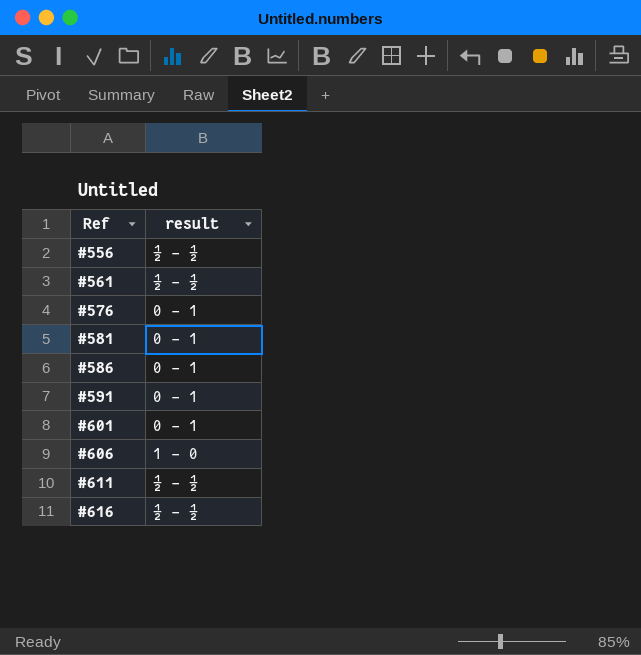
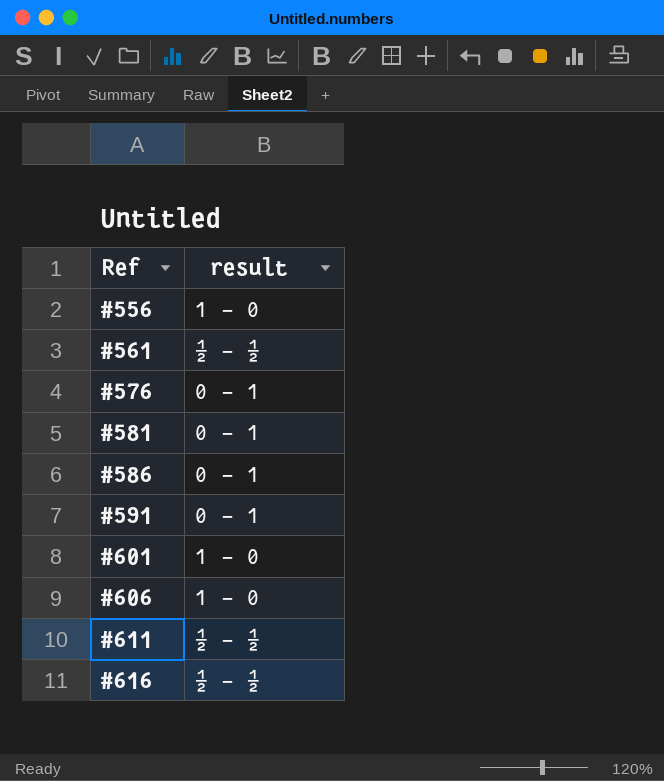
#556 | result: ½ - ½ -> 1 - 0
#601 | result: 0 - 1 -> 1 - 0

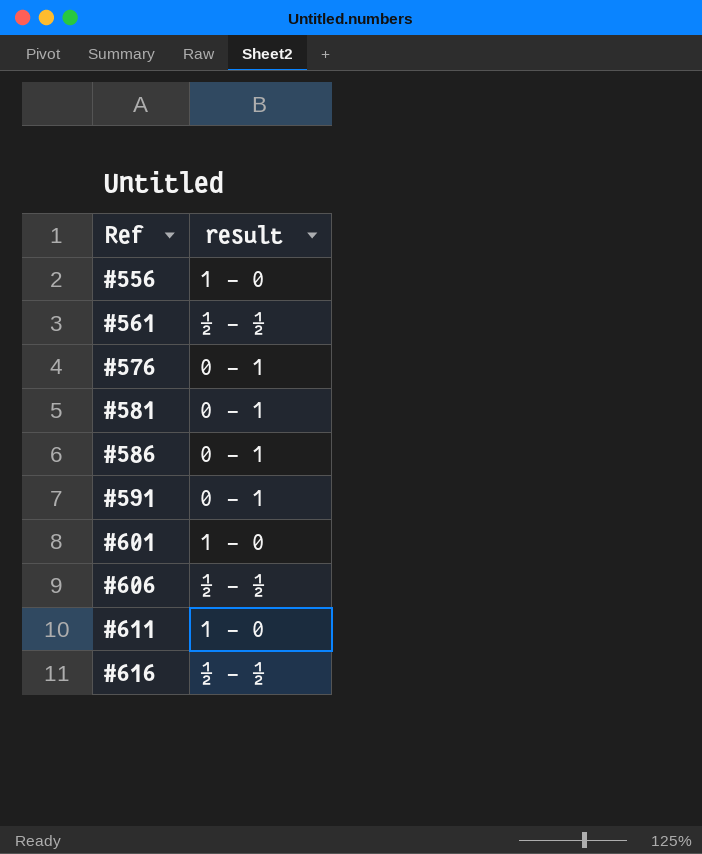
#606 | result: 1 - 0 -> ½ - ½
#611 | result: ½ - ½ -> 1 - 0

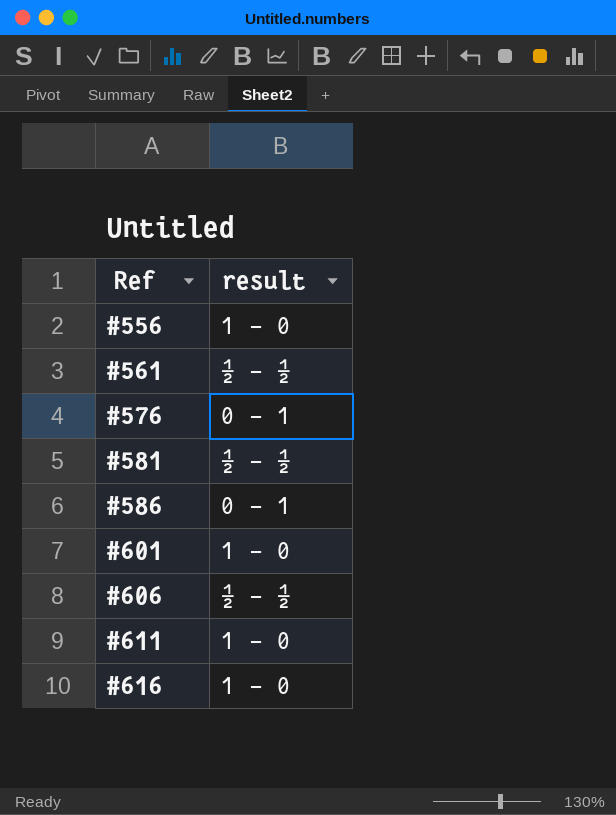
row #591: 0 - 1 -> none
#581 | result: 0 - 1 -> ½ - ½
#616 | result: ½ - ½ -> 1 - 0

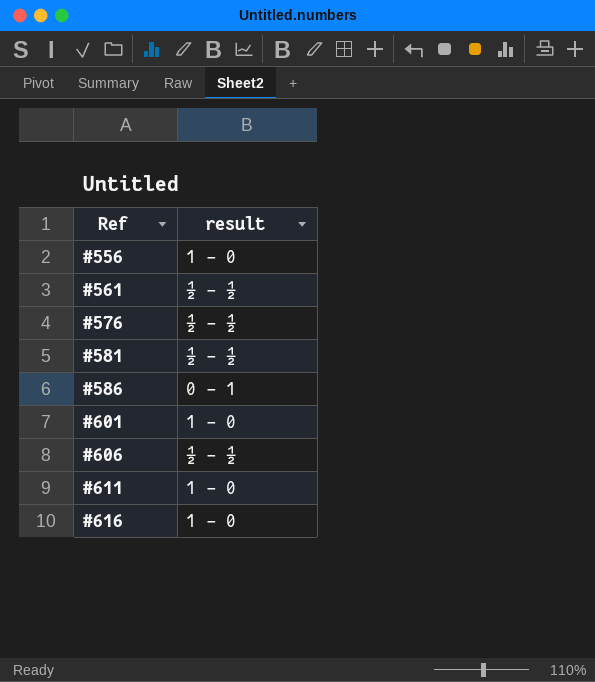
#576 | result: 0 - 1 -> ½ - ½

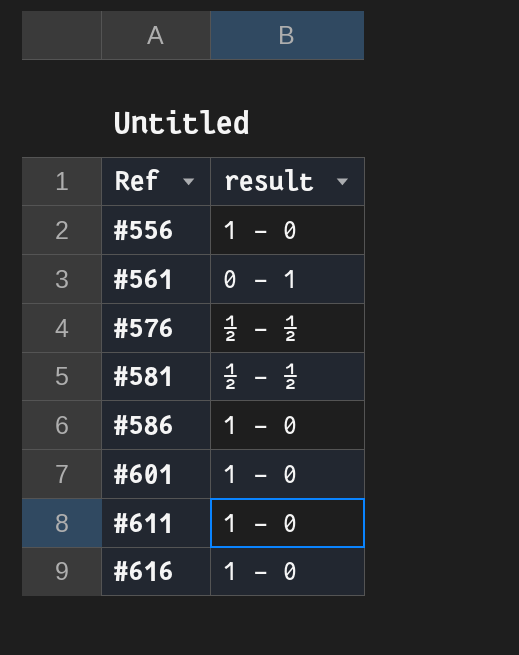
row #606: ½ - ½ -> none
#561 | result: ½ - ½ -> 0 - 1
#586 | result: 0 - 1 -> 1 - 0

